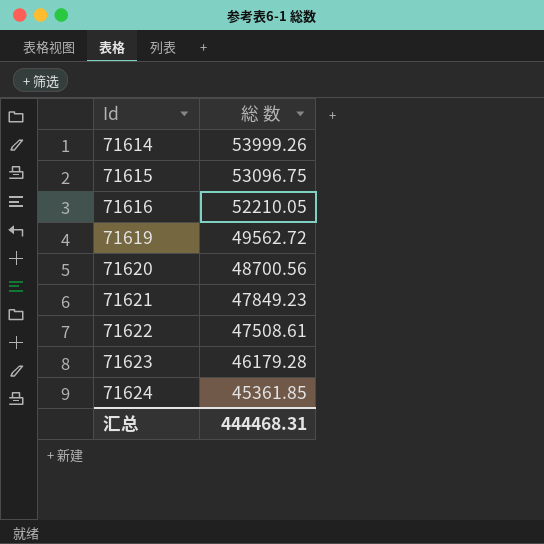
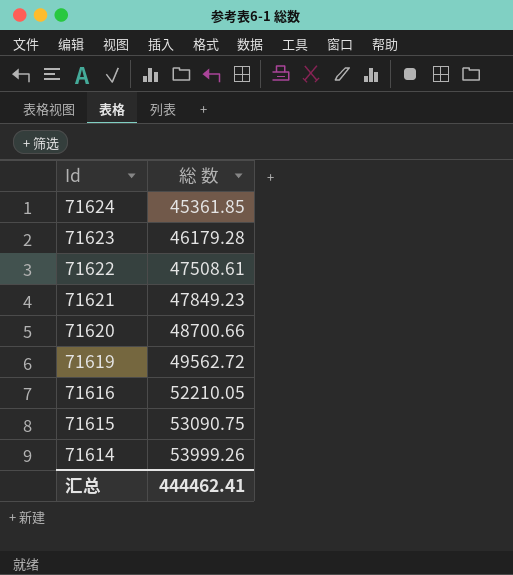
row order: Id ascending -> Id descending
71620 | 総 数: 48700.56 -> 48700.66
71615 | 総 数: 53096.75 -> 53090.75
汇总 | 総 数: 444468.31 -> 444462.41

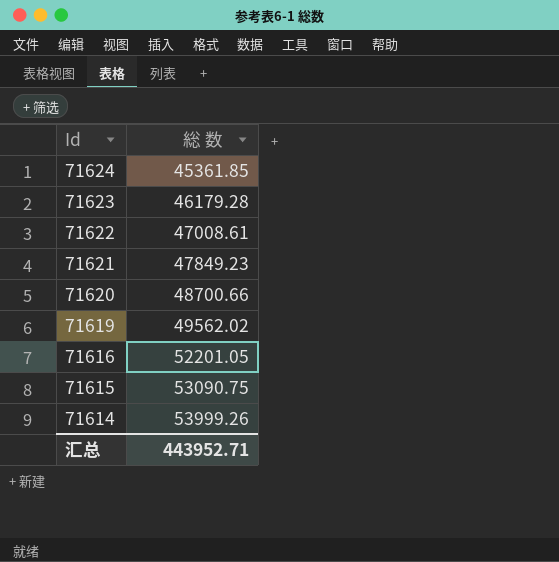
71622 | 総 数: 47508.61 -> 47008.61
71619 | 総 数: 49562.72 -> 49562.02
71616 | 総 数: 52210.05 -> 52201.05
汇总 | 総 数: 444462.41 -> 443952.71

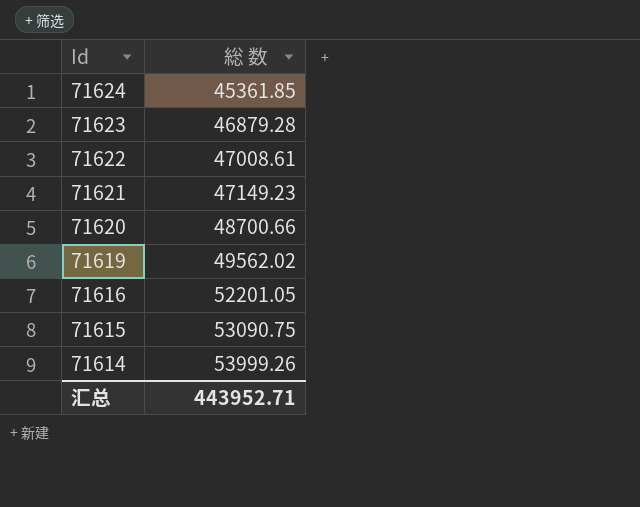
71623 | 総 数: 46179.28 -> 46879.28
71621 | 総 数: 47849.23 -> 47149.23

